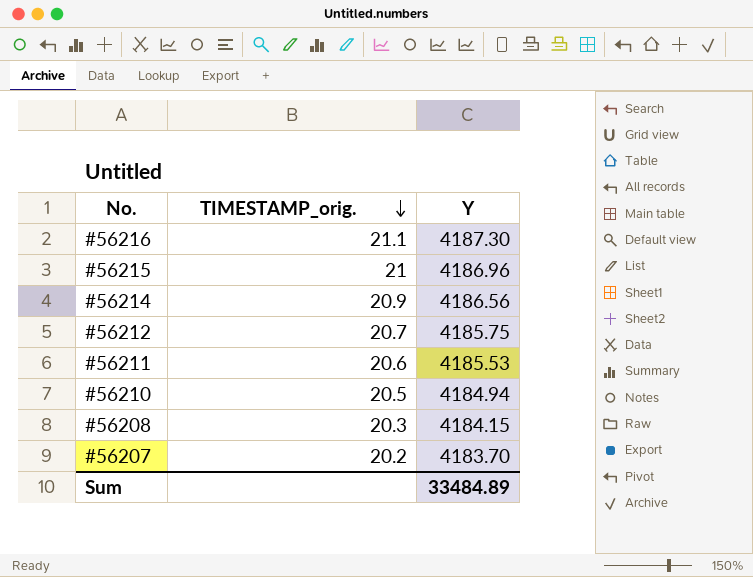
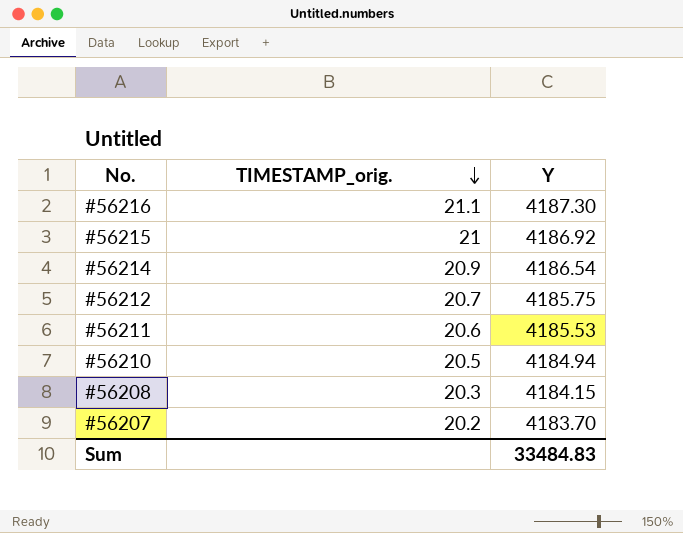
#56215 | Y: 4186.96 -> 4186.92
#56214 | Y: 4186.56 -> 4186.54
Sum | Y: 33484.89 -> 33484.83

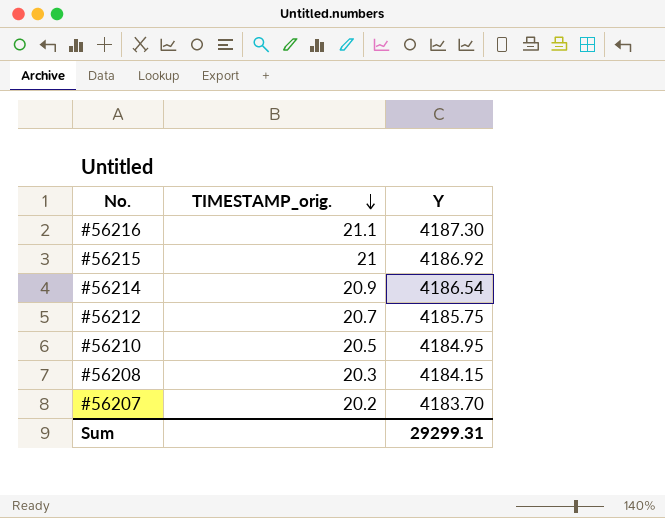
row #56211: 20.6 | 4185.53 -> none
#56210 | Y: 4184.94 -> 4184.95
Sum | Y: 33484.83 -> 29299.31

